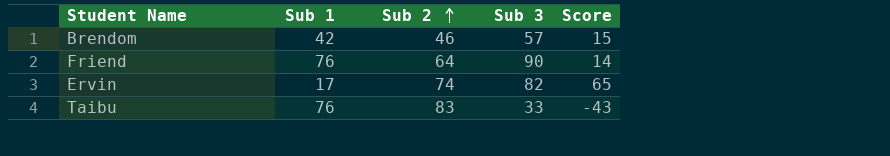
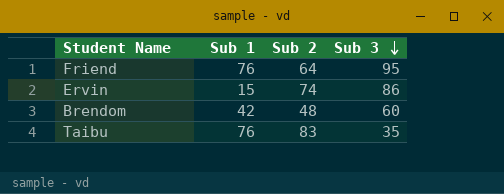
row order: Sub 2 ascending -> Sub 3 descending
column Score | formula: [Sub 3] - [Sub 1] -> none
Friend | Sub 3: 90 -> 95
Ervin | Sub 1: 17 -> 15
Ervin | Sub 3: 82 -> 86
Brendom | Sub 2: 46 -> 48
Brendom | Sub 3: 57 -> 60
Taibu | Sub 3: 33 -> 35

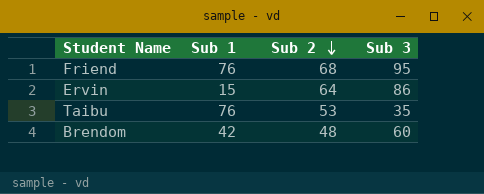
row order: Sub 3 descending -> Sub 2 descending
Friend | Sub 2: 64 -> 68
Ervin | Sub 2: 74 -> 64
Taibu | Sub 2: 83 -> 53

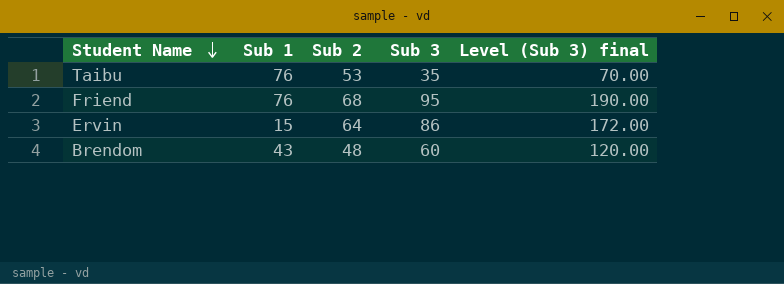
row order: Sub 2 descending -> Student Name descending
column Level (Sub 3) final | formula: none -> [Sub 3] * 2
Brendom | Sub 1: 42 -> 43

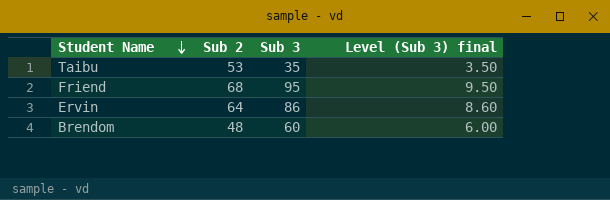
column Sub 1 | position: 2 -> none
column Level (Sub 3) final | formula: [Sub 3] * 2 -> [Sub 3] * 0.1

